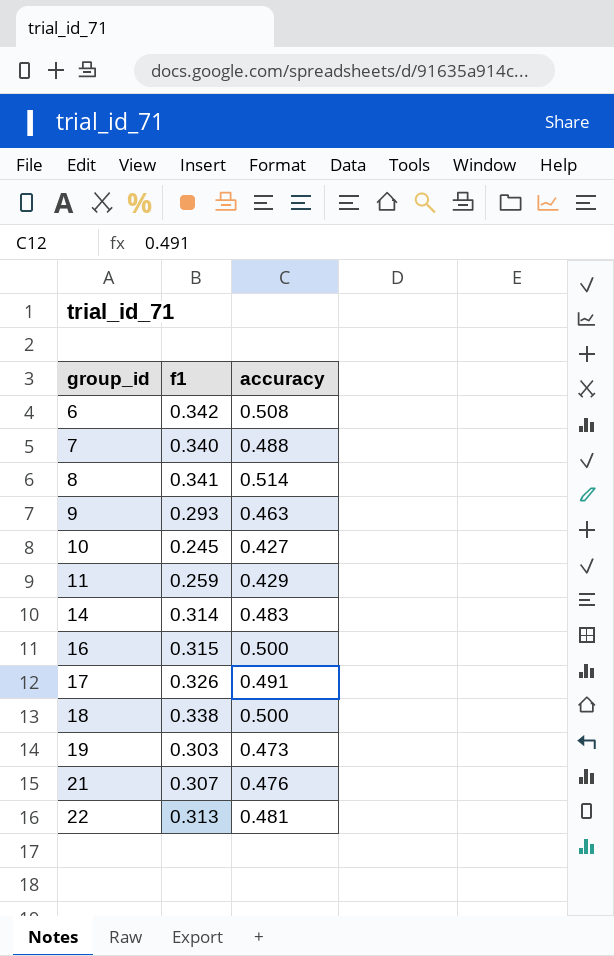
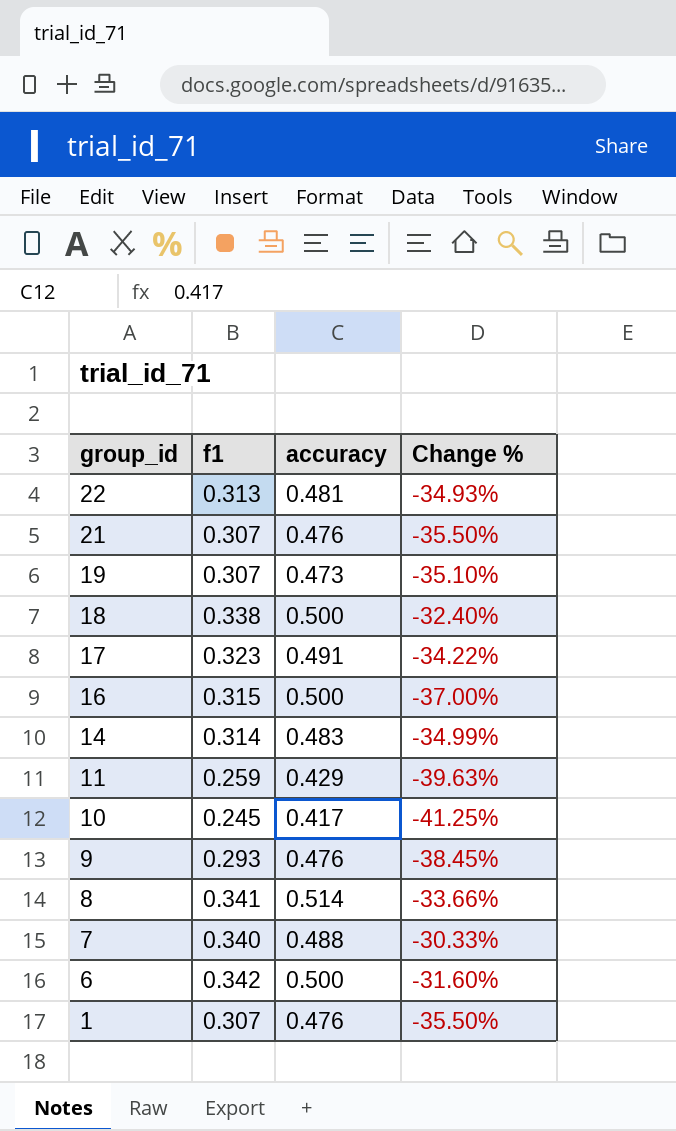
row order: group_id ascending -> group_id descending
column Change % | formula: none -> ([f1] - [accuracy]) / [accuracy]
19 | f1: 0.303 -> 0.307
17 | f1: 0.326 -> 0.323
10 | accuracy: 0.427 -> 0.417
9 | accuracy: 0.463 -> 0.476
6 | accuracy: 0.508 -> 0.500
row 1: none -> 0.307 | 0.476 | -35.50%

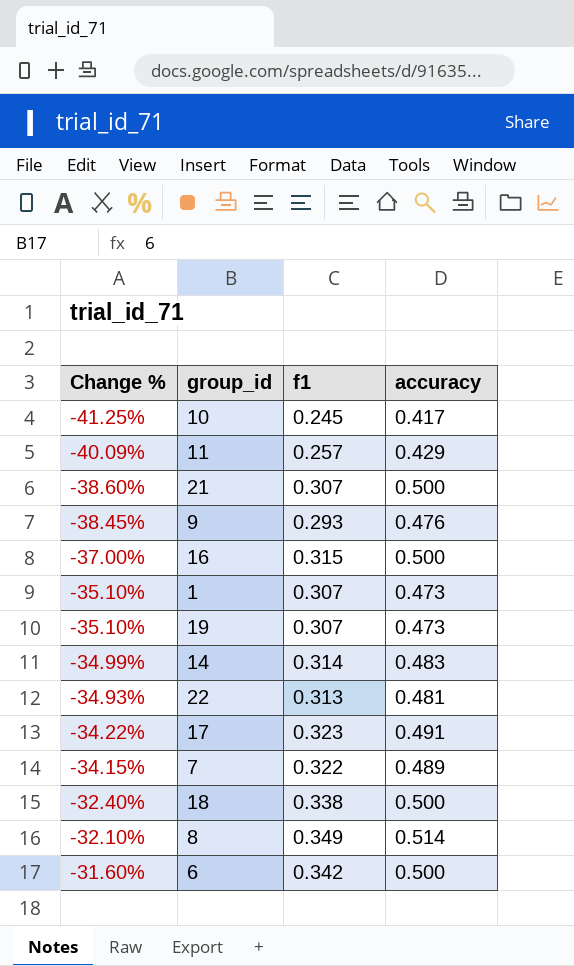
row order: group_id descending -> Change % ascending
column Change % | position: 4 -> 1
11 | Change %: -39.63% -> -40.09%
11 | f1: 0.259 -> 0.257
21 | Change %: -35.50% -> -38.60%
21 | accuracy: 0.476 -> 0.500
1 | Change %: -35.50% -> -35.10%
1 | accuracy: 0.476 -> 0.473
7 | Change %: -30.33% -> -34.15%
7 | f1: 0.340 -> 0.322
7 | accuracy: 0.488 -> 0.489
8 | Change %: -33.66% -> -32.10%
8 | f1: 0.341 -> 0.349

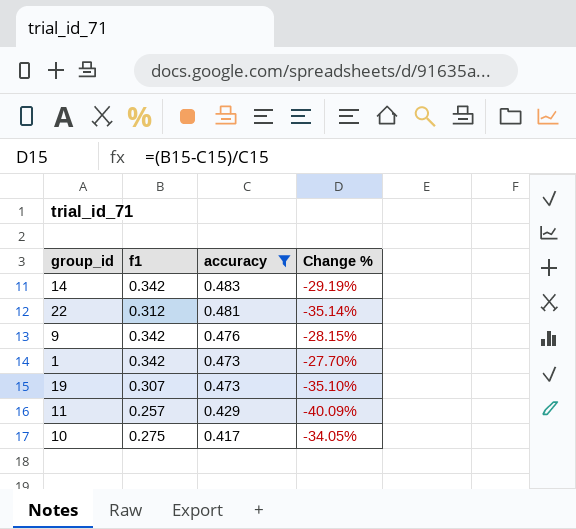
filter: none -> accuracy <= 0.483
row order: Change % ascending -> accuracy descending
column Change % | position: 1 -> 4
14 | f1: 0.314 -> 0.342
14 | Change %: -34.99% -> -29.19%
22 | f1: 0.313 -> 0.312
22 | Change %: -34.93% -> -35.14%
9 | f1: 0.293 -> 0.342
9 | Change %: -38.45% -> -28.15%
1 | f1: 0.307 -> 0.342
1 | Change %: -35.10% -> -27.70%
10 | f1: 0.245 -> 0.275
10 | Change %: -41.25% -> -34.05%

